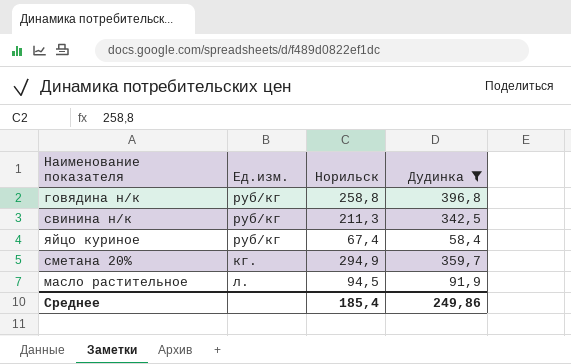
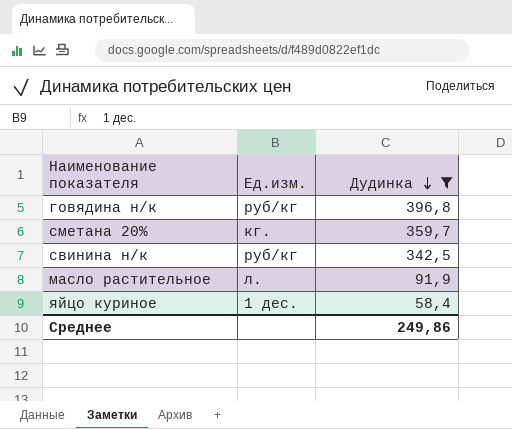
row order: none -> Дудинка descending
column Норильск | position: 3 -> none
яйцо куриное | Ед.изм.: руб/кг -> 1 дес.

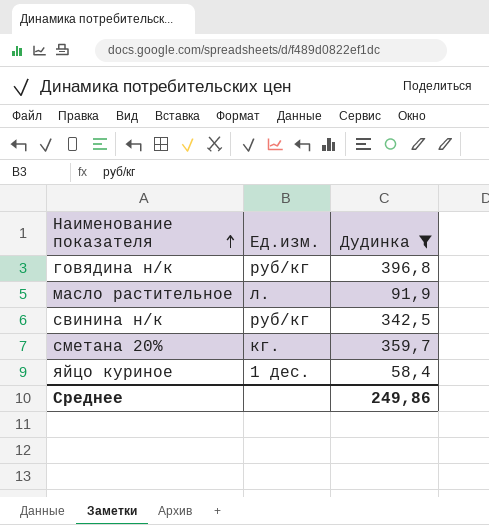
row order: Дудинка descending -> Наименование показателя ascending

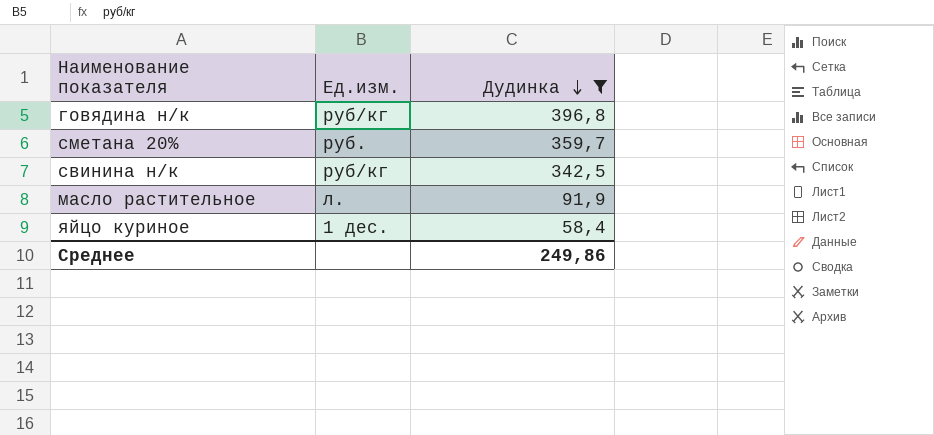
row order: Наименование показателя ascending -> Дудинка descending
сметана 20% | Ед.изм.: кг. -> руб.

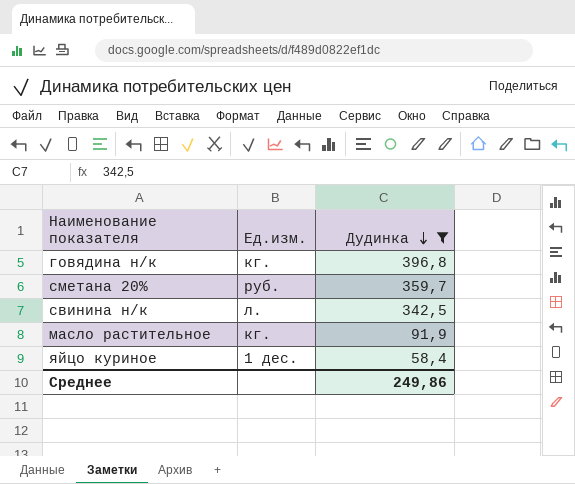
говядина н/к | Ед.изм.: руб/кг -> кг.
свинина н/к | Ед.изм.: руб/кг -> л.
масло растительное | Ед.изм.: л. -> кг.

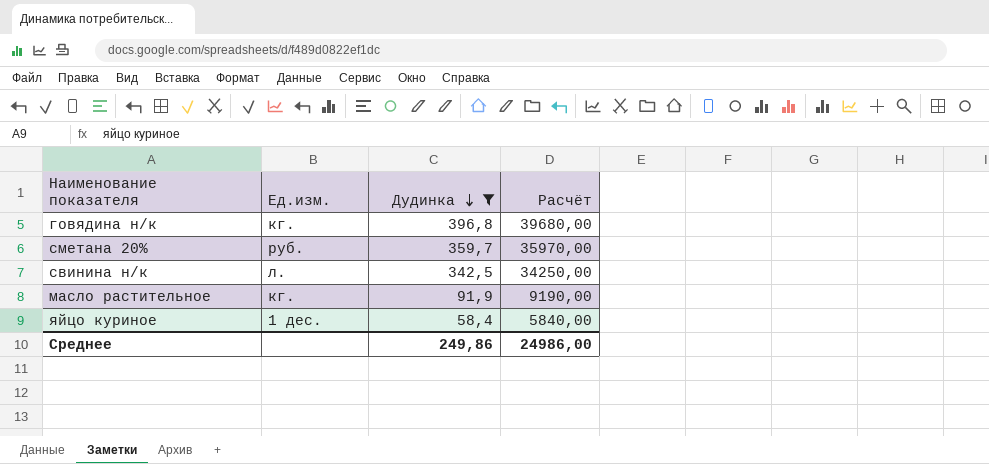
column Расчёт | formula: none -> [Дудинка] * 100

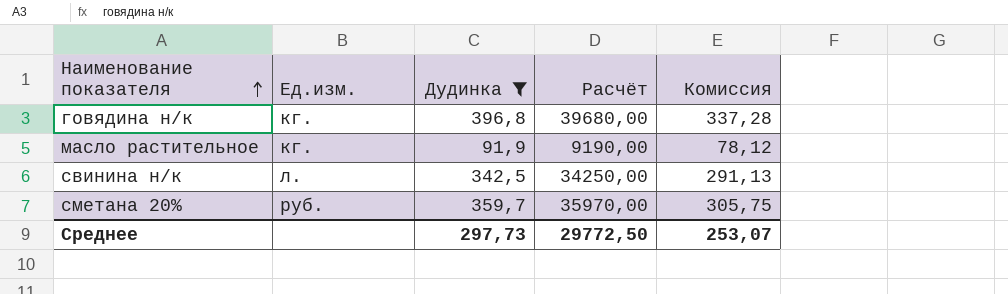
row order: Дудинка descending -> Наименование показателя ascending
column Комиссия | formula: none -> [Дудинка] * 0,85
row яйцо куриное: 1 дес. | 58,4 | 5840,00 -> none
Среднее | Дудинка: 249,86 -> 297,73
Среднее | Расчёт: 24986,00 -> 29772,50

